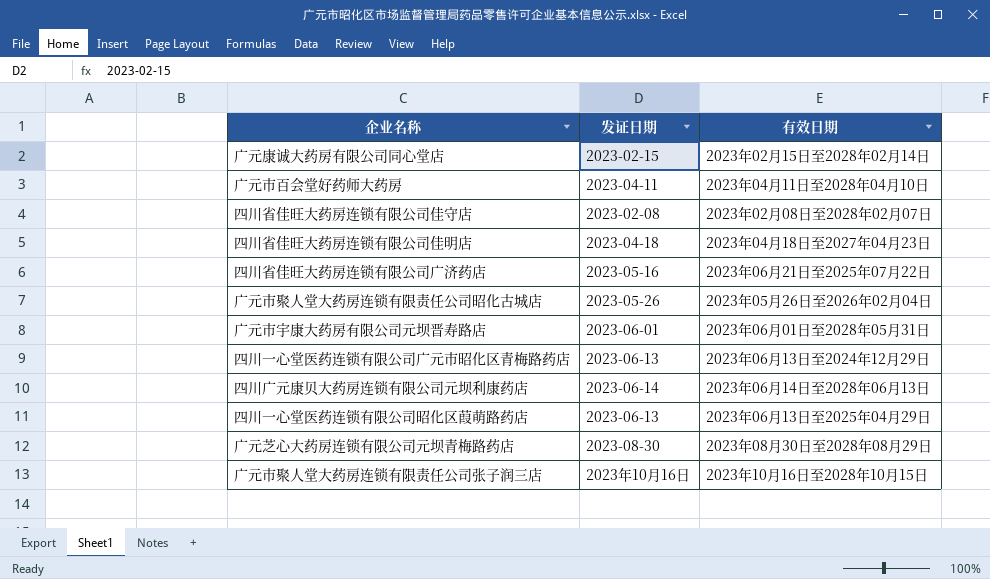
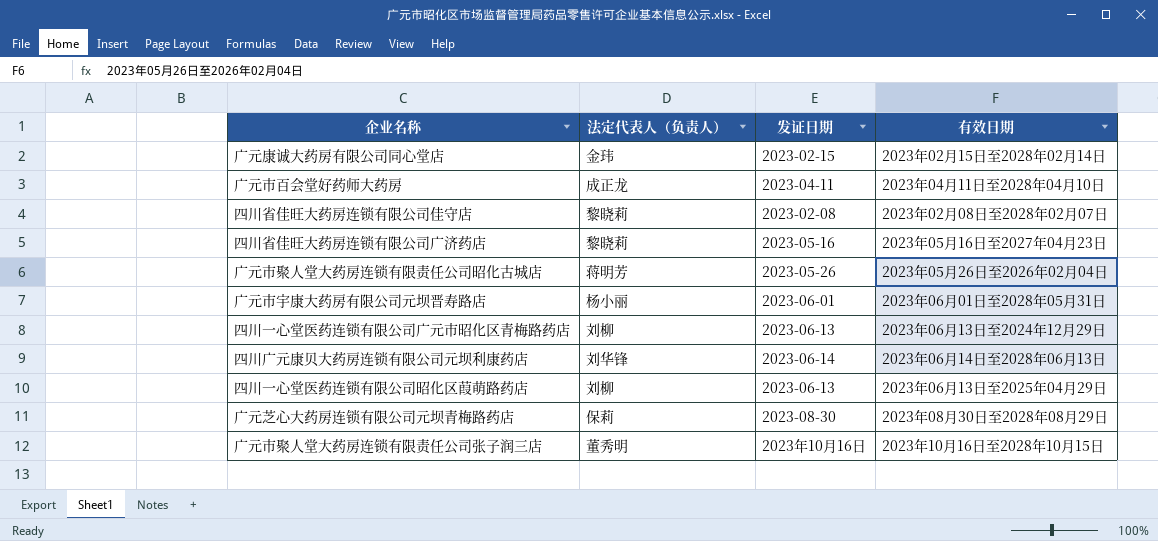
column 法定代表人（负责人） | position: none -> 2
row 四川省佳旺大药房连锁有限公司佳明店: 2023-04-18 | 2023年04月18日至2027年04月23日 -> none
四川省佳旺大药房连锁有限公司广济药店 | 有效日期: 2023年06月21日至2025年07月22日 -> 2023年05月16日至2027年04月23日

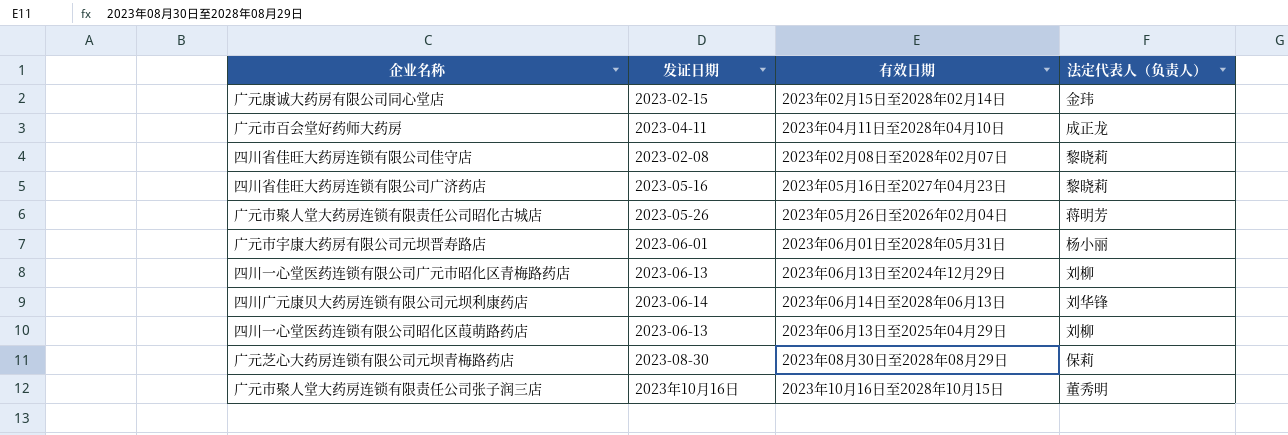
column 法定代表人（负责人） | position: 2 -> 4

